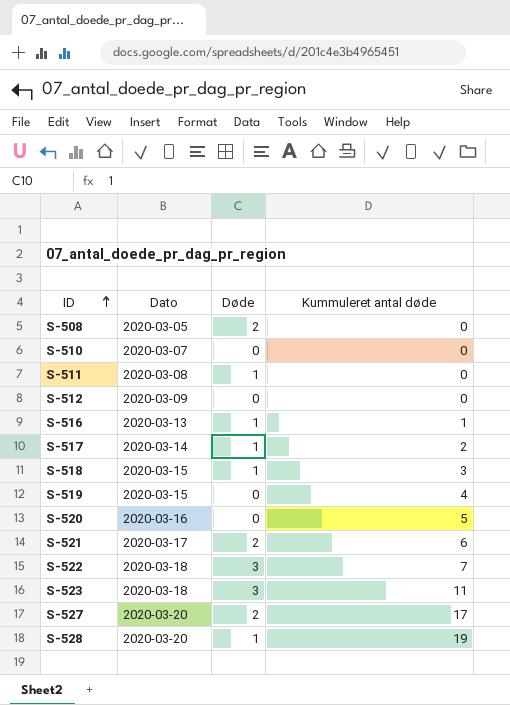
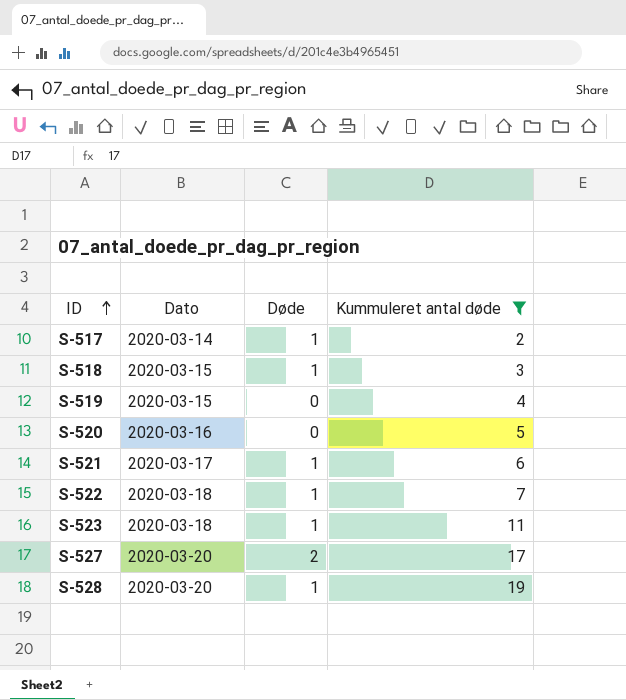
filter: none -> Kummuleret antal døde >= 2
S-521 | Døde: 2 -> 1
S-522 | Døde: 3 -> 1
S-523 | Døde: 3 -> 1

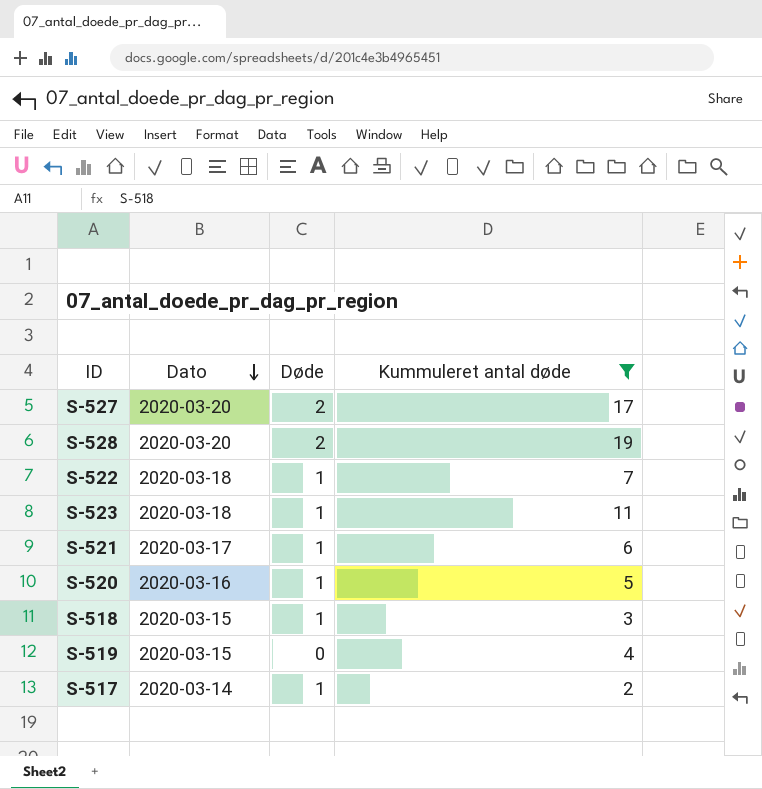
row order: ID ascending -> Dato descending
S-528 | Døde: 1 -> 2
S-520 | Døde: 0 -> 1

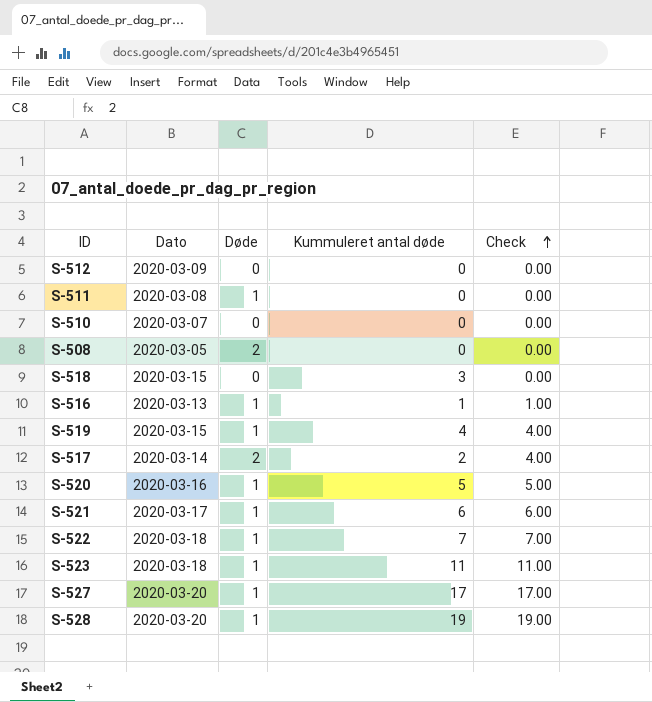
filter: Kummuleret antal døde >= 2 -> none
row order: Dato descending -> Check ascending
column Check | formula: none -> [Døde] * [Kummuleret antal døde]
S-518 | Døde: 1 -> 0
S-519 | Døde: 0 -> 1
S-517 | Døde: 1 -> 2
S-527 | Døde: 2 -> 1
S-528 | Døde: 2 -> 1

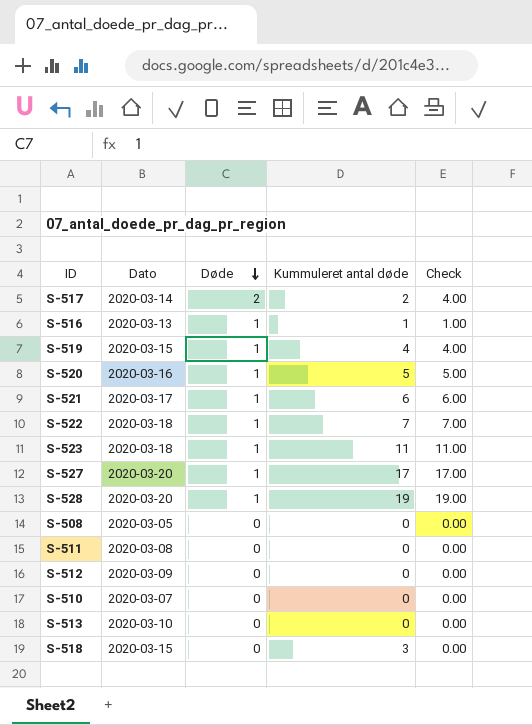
row order: Check ascending -> Døde descending
S-508 | Døde: 2 -> 0
S-511 | Døde: 1 -> 0
row S-513: none -> 2020-03-10 | 0 | 0 | 0.00

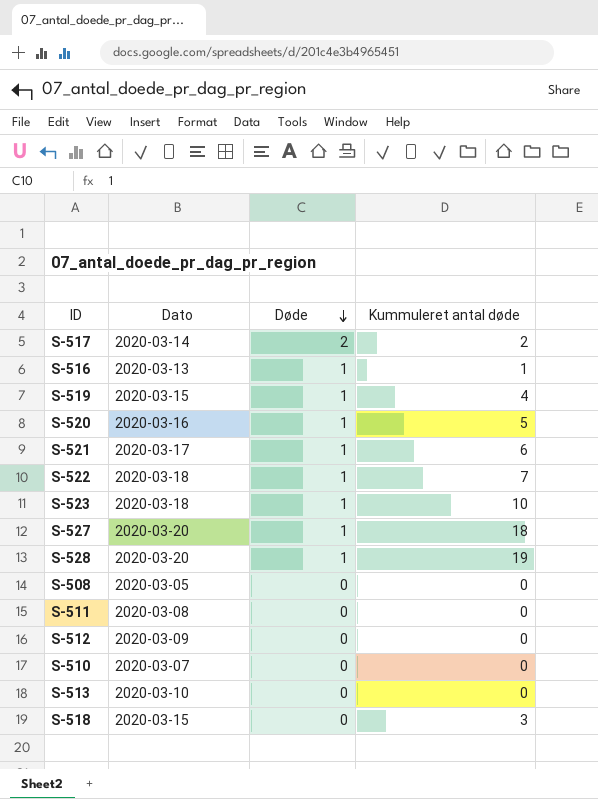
column Check | formula: [Døde] * [Kummuleret antal døde] -> none
S-523 | Kummuleret antal døde: 11 -> 10
S-527 | Kummuleret antal døde: 17 -> 18

